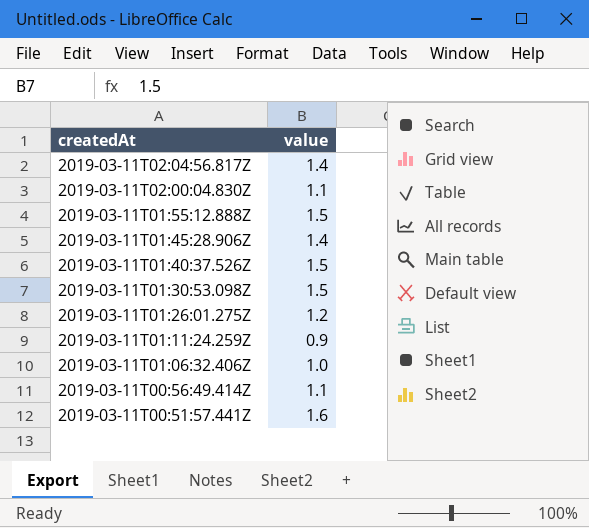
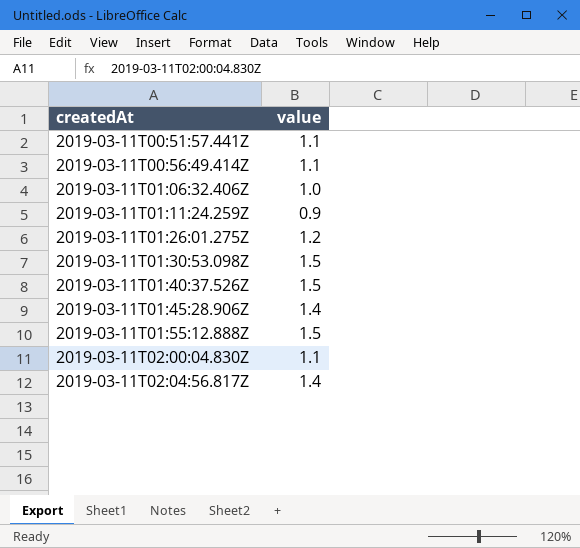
row order: createdAt descending -> createdAt ascending
2019-03-11T00:51:57.441Z | value: 1.6 -> 1.1

